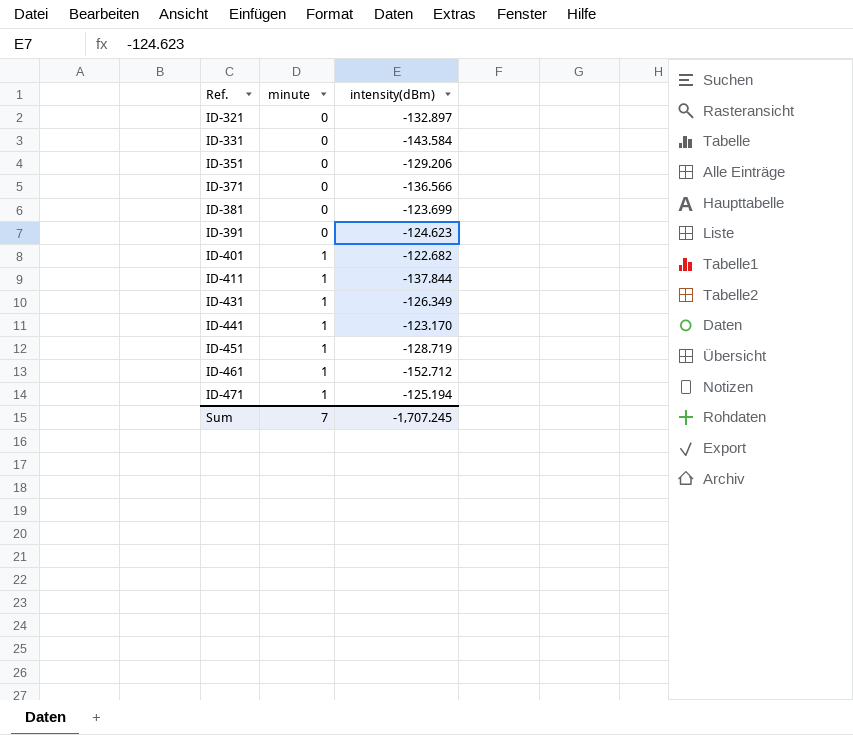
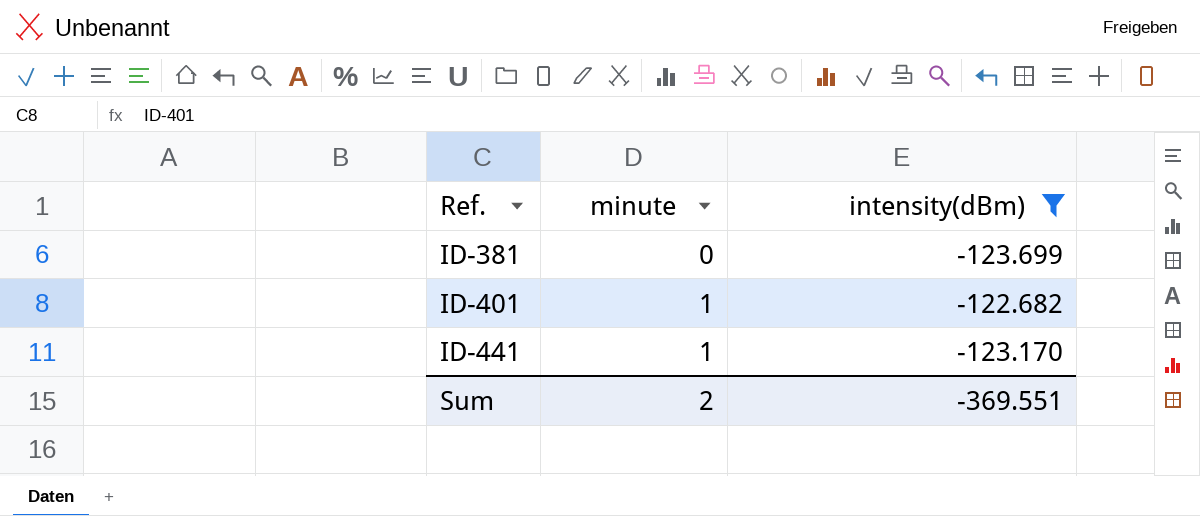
filter: none -> intensity(dBm) >= -123.699
Sum | minute: 7 -> 2
Sum | intensity(dBm): -1,707.245 -> -369.551

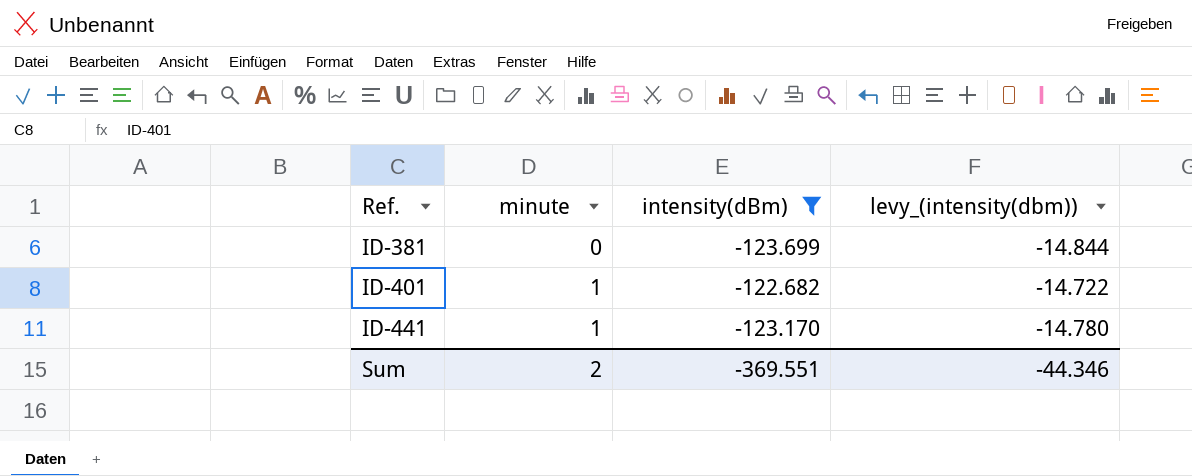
column levy_(intensity(dbm)) | formula: none -> [intensity(dBm)] * 0.12

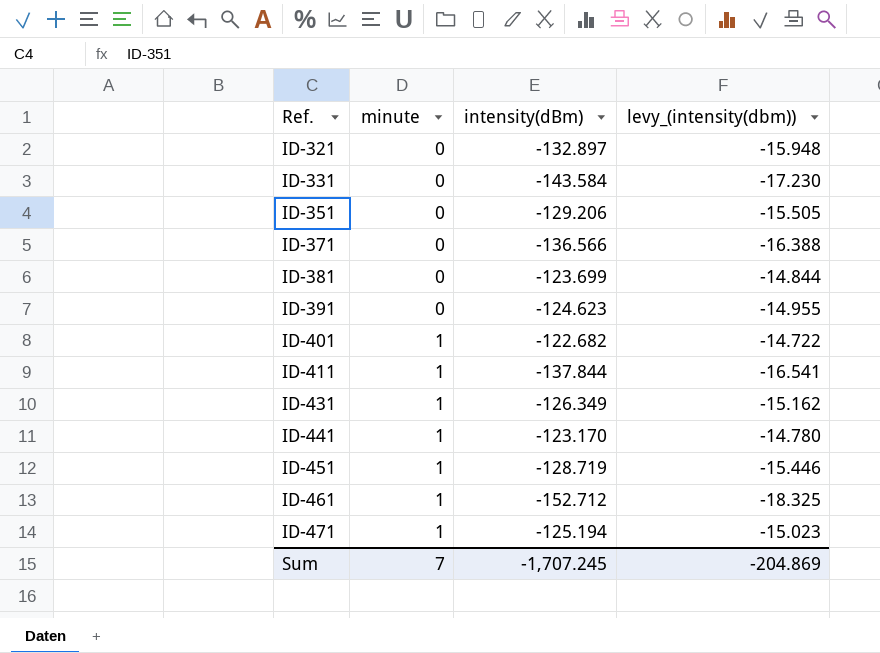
filter: intensity(dBm) >= -123.699 -> none
Sum | minute: 2 -> 7
Sum | intensity(dBm): -369.551 -> -1,707.245
Sum | levy_(intensity(dbm)): -44.346 -> -204.869

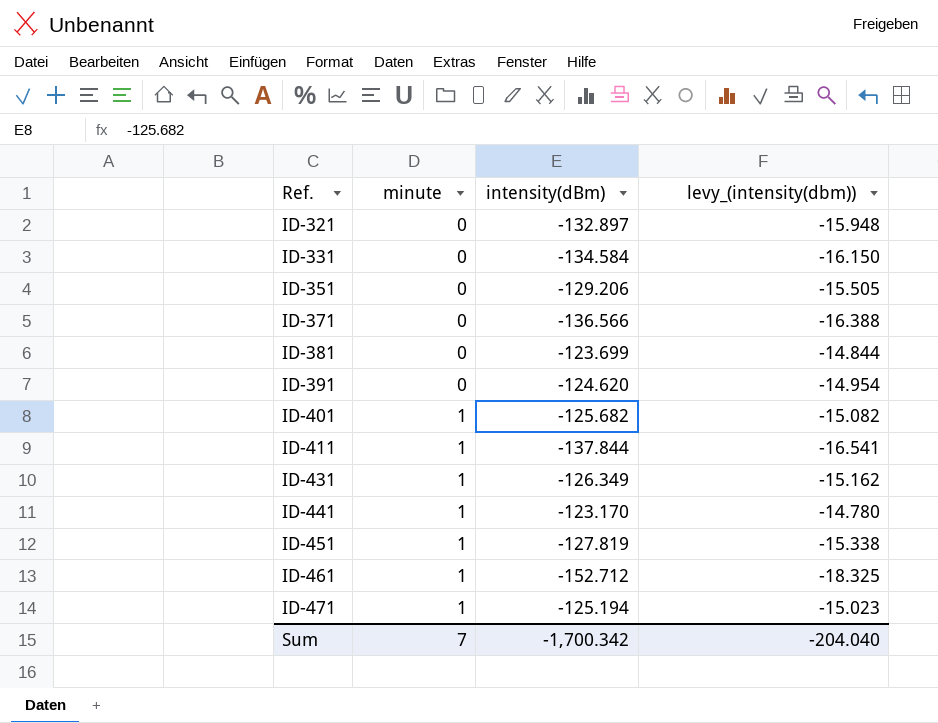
ID-331 | intensity(dBm): -143.584 -> -134.584
ID-331 | levy_(intensity(dbm)): -17.230 -> -16.150
ID-391 | intensity(dBm): -124.623 -> -124.620
ID-391 | levy_(intensity(dbm)): -14.955 -> -14.954
ID-401 | intensity(dBm): -122.682 -> -125.682
ID-401 | levy_(intensity(dbm)): -14.722 -> -15.082
ID-451 | intensity(dBm): -128.719 -> -127.819
ID-451 | levy_(intensity(dbm)): -15.446 -> -15.338
Sum | intensity(dBm): -1,707.245 -> -1,700.342
Sum | levy_(intensity(dbm)): -204.869 -> -204.040

